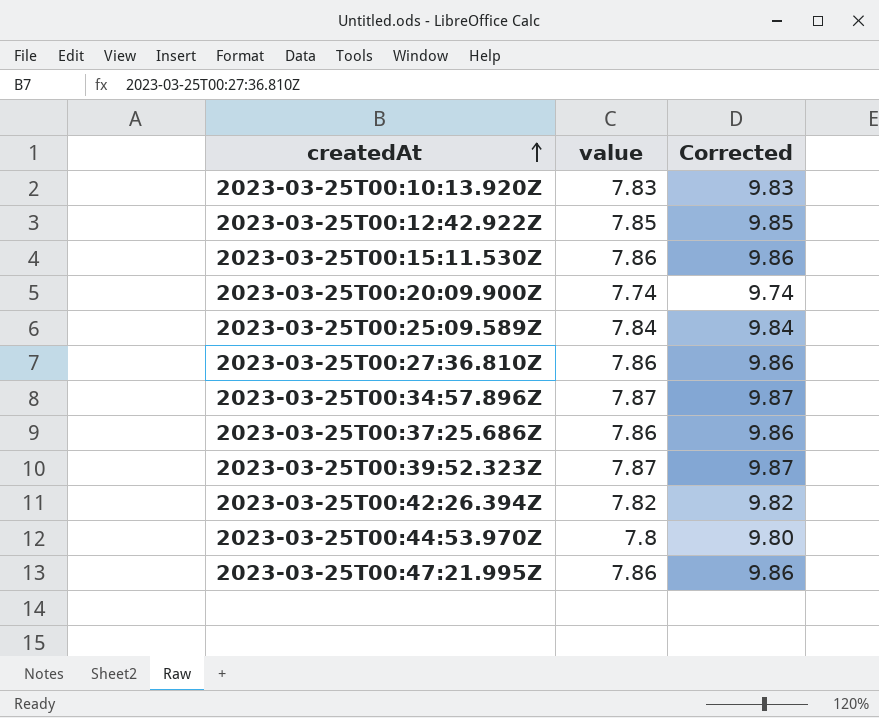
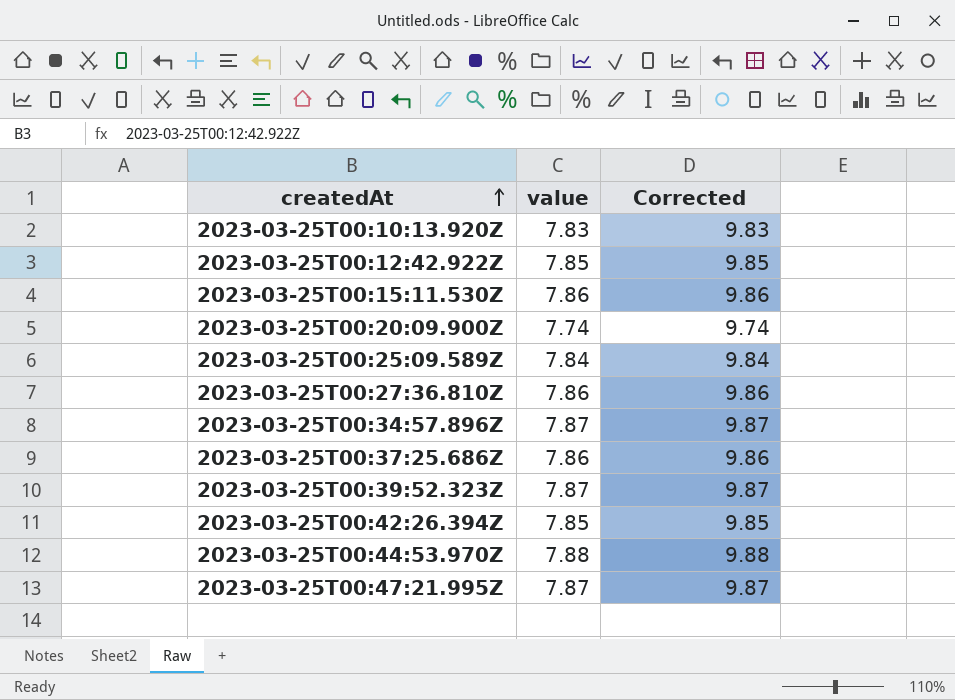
2023-03-25T00:42:26.394Z | value: 7.82 -> 7.85
2023-03-25T00:42:26.394Z | Corrected: 9.82 -> 9.85
2023-03-25T00:44:53.970Z | value: 7.8 -> 7.88
2023-03-25T00:44:53.970Z | Corrected: 9.80 -> 9.88
2023-03-25T00:47:21.995Z | value: 7.86 -> 7.87
2023-03-25T00:47:21.995Z | Corrected: 9.86 -> 9.87

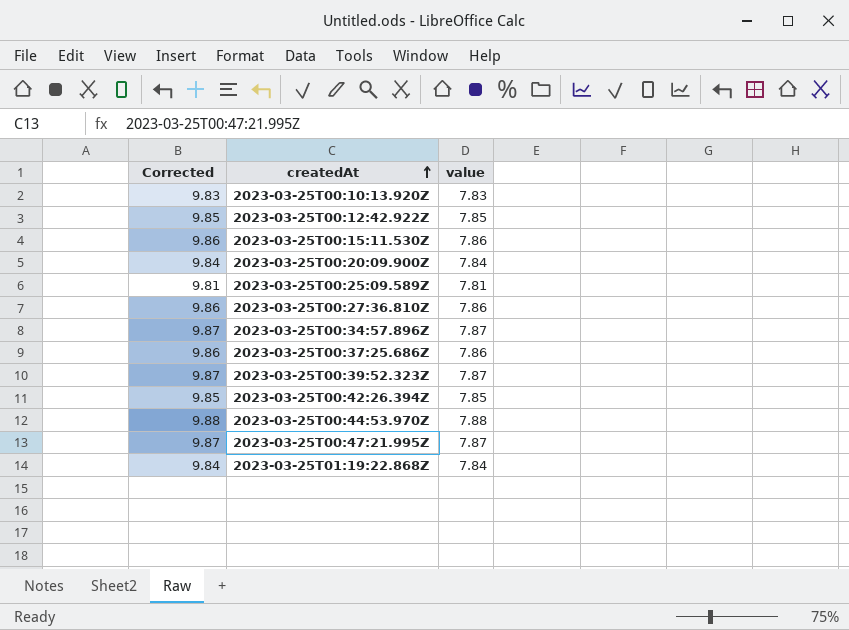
column Corrected | position: 3 -> 1
2023-03-25T00:20:09.900Z | Corrected: 9.74 -> 9.84
2023-03-25T00:20:09.900Z | value: 7.74 -> 7.84
2023-03-25T00:25:09.589Z | Corrected: 9.84 -> 9.81
2023-03-25T00:25:09.589Z | value: 7.84 -> 7.81
row 2023-03-25T01:19:22.868Z: none -> 9.84 | 7.84

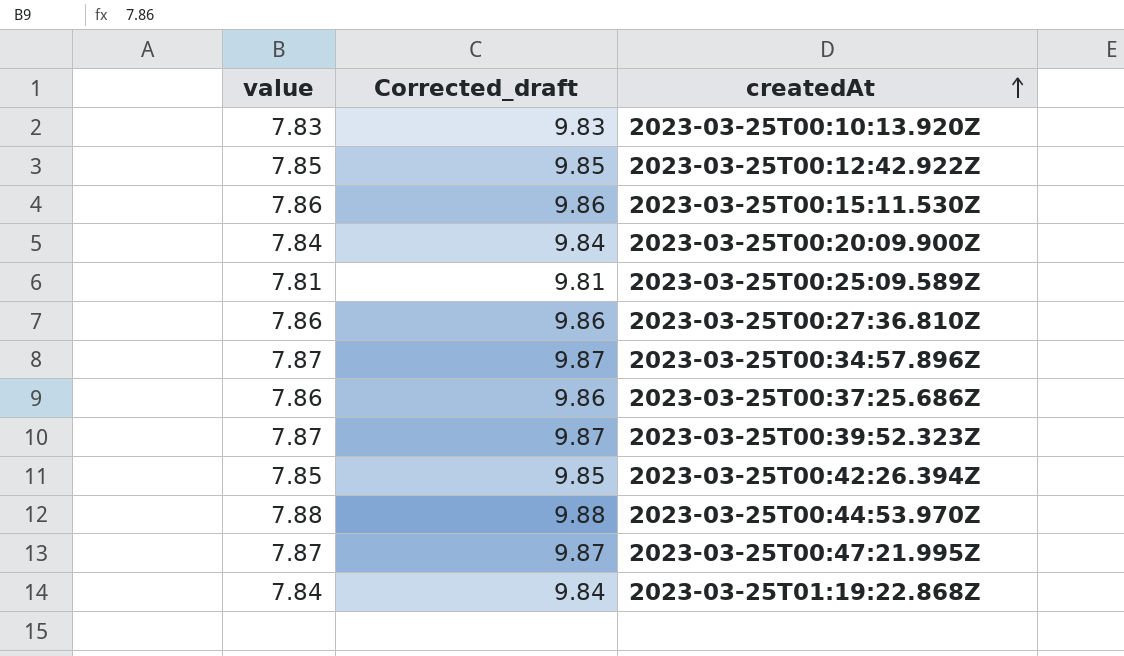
column value | position: 3 -> 1
column name: Corrected -> Corrected_draft

